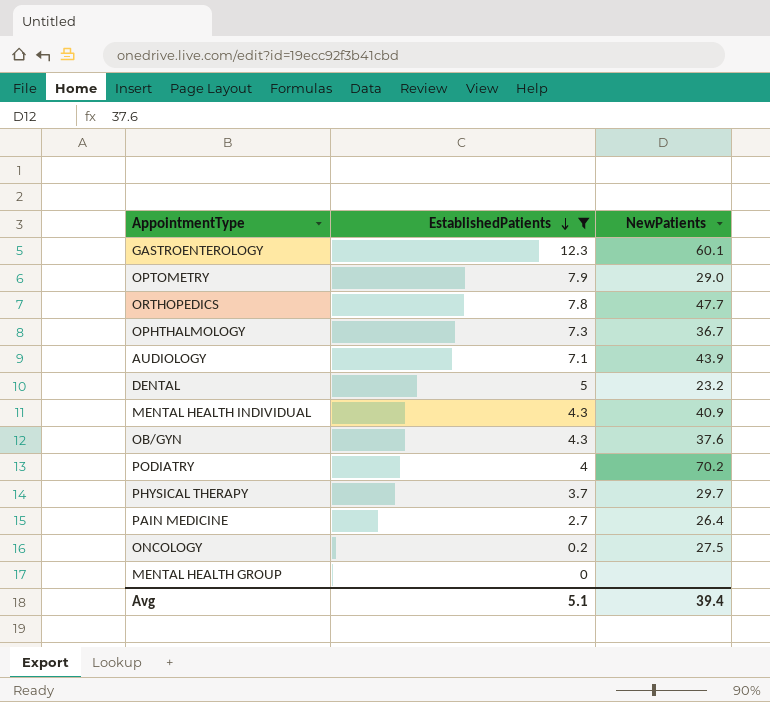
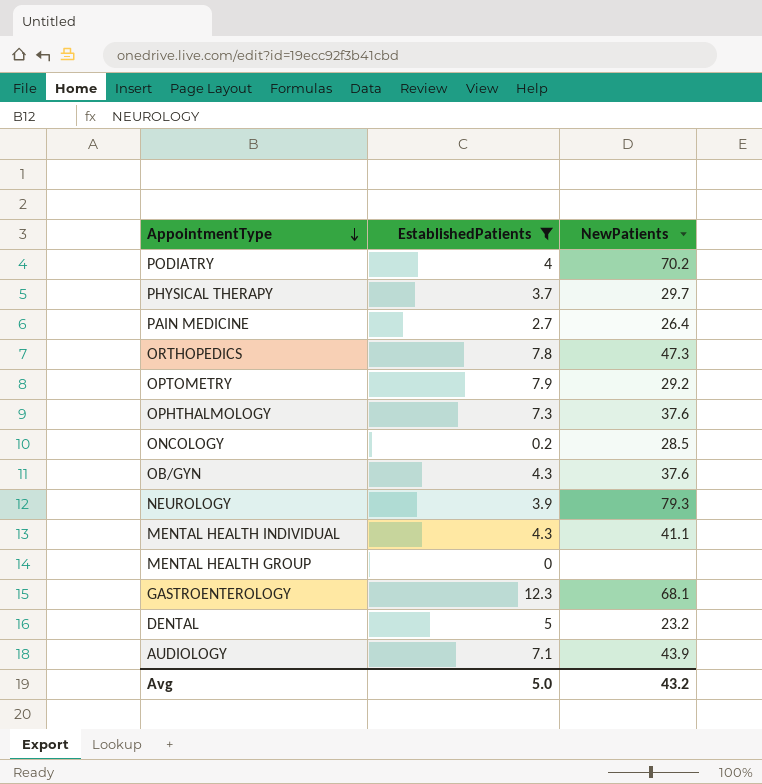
row order: EstablishedPatients descending -> AppointmentType descending
ORTHOPEDICS | NewPatients: 47.7 -> 47.3
OPTOMETRY | NewPatients: 29.0 -> 29.2
OPHTHALMOLOGY | NewPatients: 36.7 -> 37.6
ONCOLOGY | NewPatients: 27.5 -> 28.5
row NEUROLOGY: none -> 3.9 | 79.3
MENTAL HEALTH INDIVIDUAL | NewPatients: 40.9 -> 41.1
GASTROENTEROLOGY | NewPatients: 60.1 -> 68.1
Avg | EstablishedPatients: 5.1 -> 5.0
Avg | NewPatients: 39.4 -> 43.2

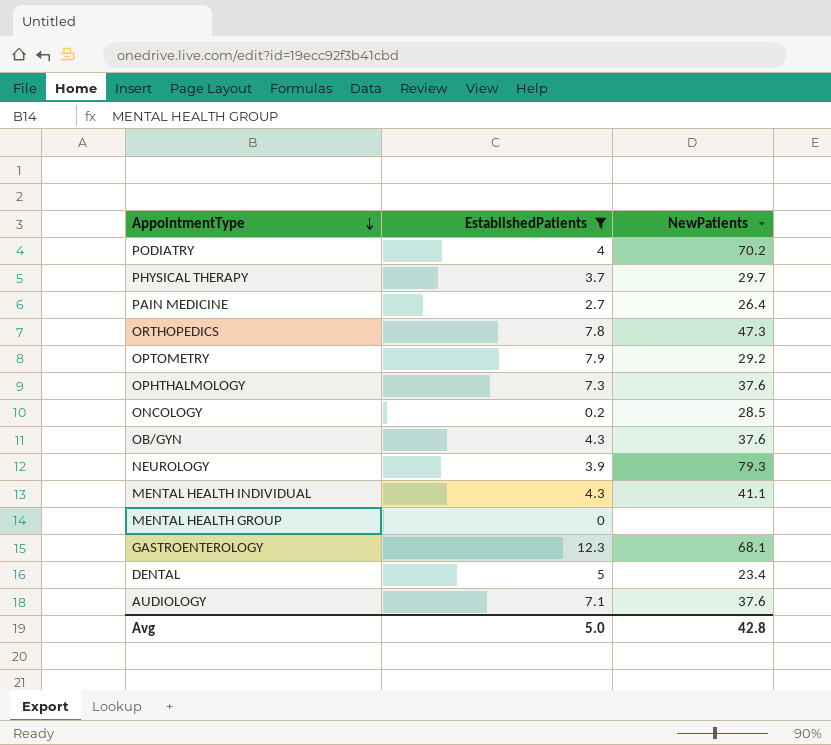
DENTAL | NewPatients: 23.2 -> 23.4
AUDIOLOGY | NewPatients: 43.9 -> 37.6
Avg | NewPatients: 43.2 -> 42.8

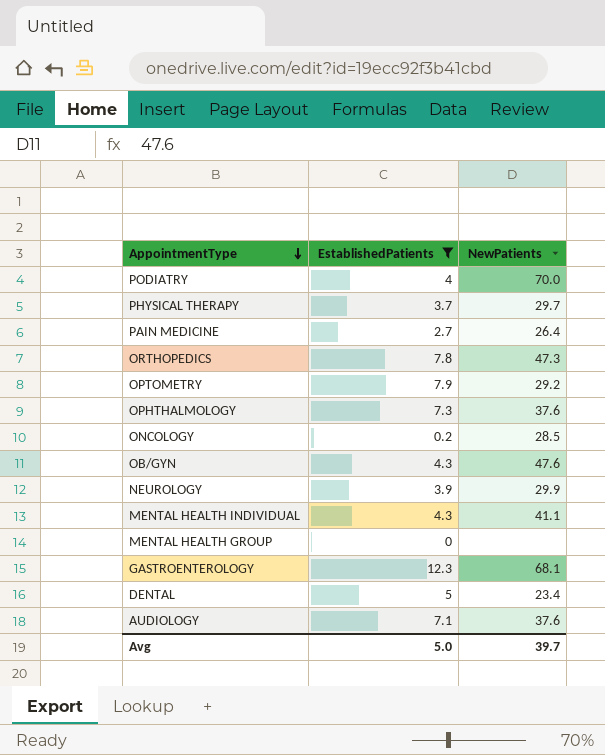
PODIATRY | NewPatients: 70.2 -> 70.0
OB/GYN | NewPatients: 37.6 -> 47.6
NEUROLOGY | NewPatients: 79.3 -> 29.9
Avg | NewPatients: 42.8 -> 39.7

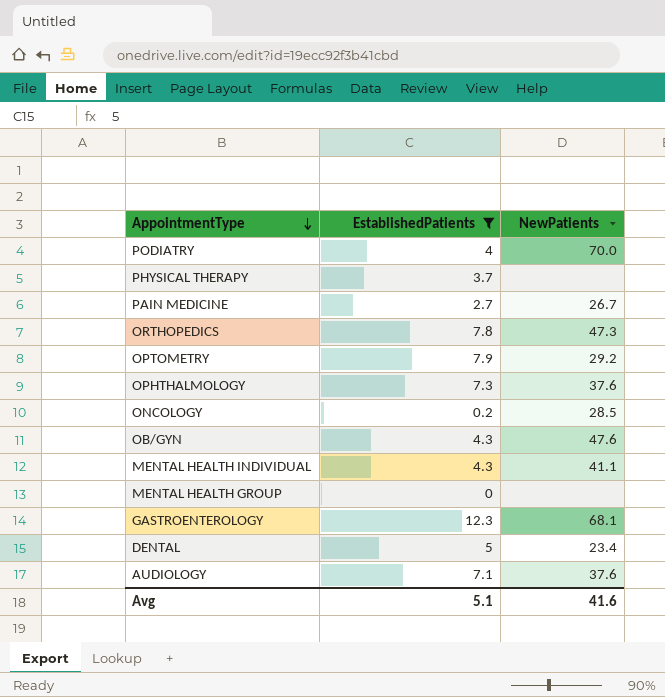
row NEUROLOGY: 3.9 | 29.9 -> none
PHYSICAL THERAPY | NewPatients: 29.7 -> none
PAIN MEDICINE | NewPatients: 26.4 -> 26.7
Avg | EstablishedPatients: 5.0 -> 5.1
Avg | NewPatients: 39.7 -> 41.6

